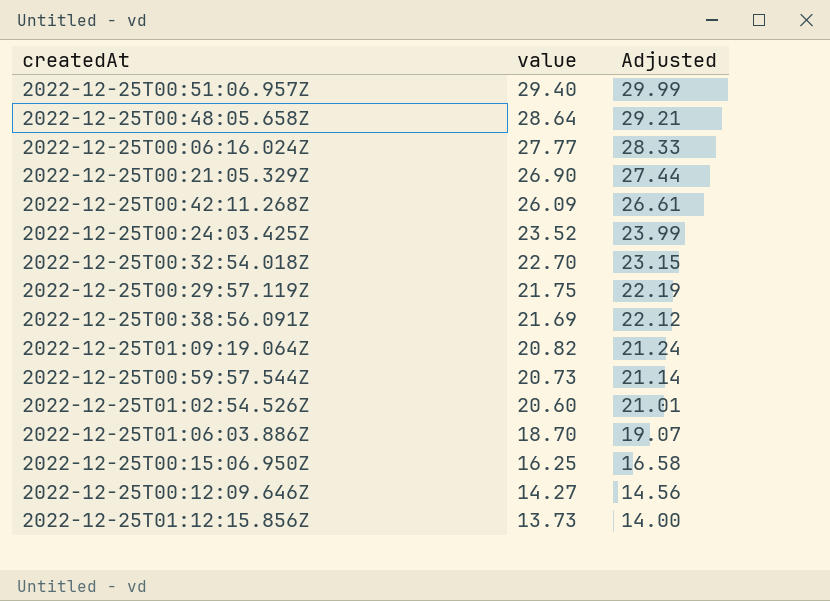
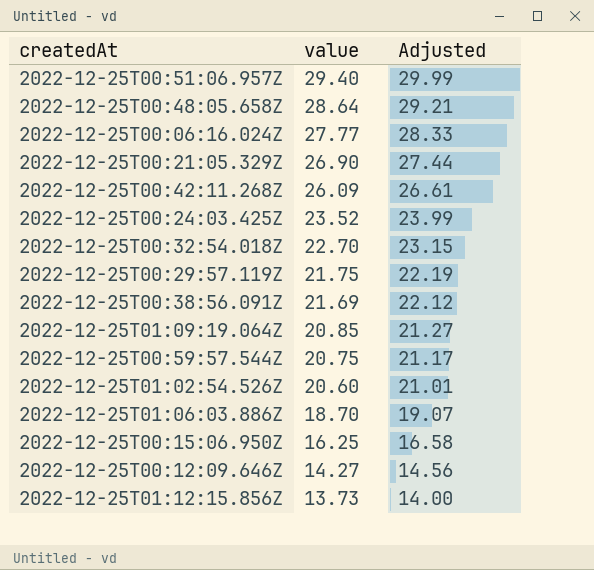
2022-12-25T01:09:19.064Z | value: 20.82 -> 20.85
2022-12-25T01:09:19.064Z | Adjusted: 21.24 -> 21.27
2022-12-25T00:59:57.544Z | value: 20.73 -> 20.75
2022-12-25T00:59:57.544Z | Adjusted: 21.14 -> 21.17

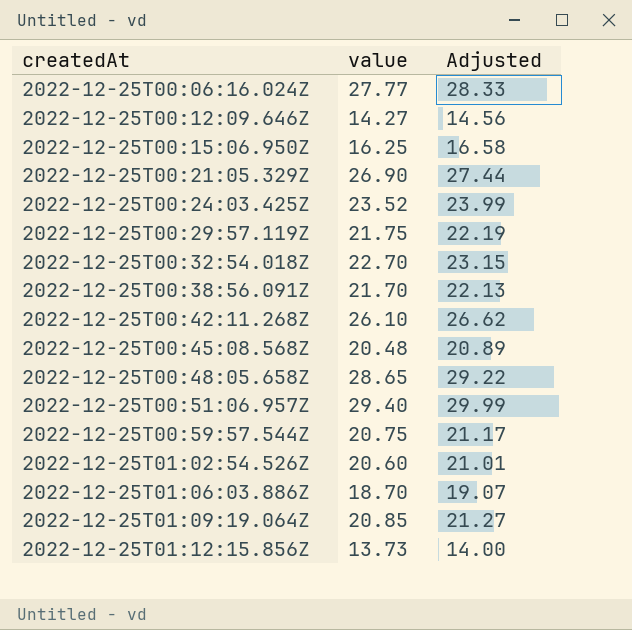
row order: value descending -> createdAt ascending
2022-12-25T00:38:56.091Z | value: 21.69 -> 21.70
2022-12-25T00:38:56.091Z | Adjusted: 22.12 -> 22.13
2022-12-25T00:42:11.268Z | value: 26.09 -> 26.10
2022-12-25T00:42:11.268Z | Adjusted: 26.61 -> 26.62
row 2022-12-25T00:45:08.568Z: none -> 20.48 | 20.89
2022-12-25T00:48:05.658Z | value: 28.64 -> 28.65
2022-12-25T00:48:05.658Z | Adjusted: 29.21 -> 29.22

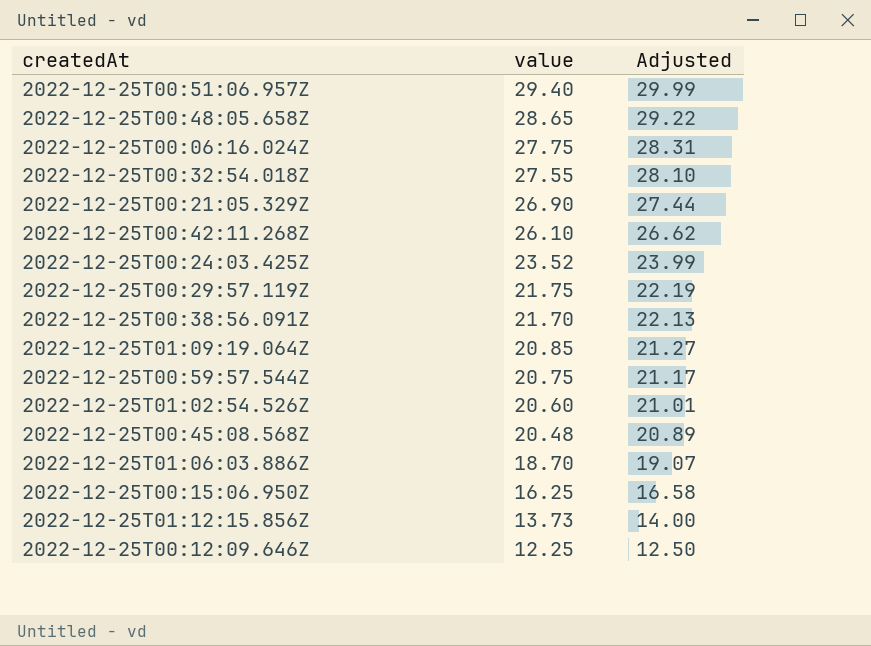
row order: createdAt ascending -> value descending
2022-12-25T00:06:16.024Z | value: 27.77 -> 27.75
2022-12-25T00:06:16.024Z | Adjusted: 28.33 -> 28.31
2022-12-25T00:32:54.018Z | value: 22.70 -> 27.55
2022-12-25T00:32:54.018Z | Adjusted: 23.15 -> 28.10
2022-12-25T00:12:09.646Z | value: 14.27 -> 12.25
2022-12-25T00:12:09.646Z | Adjusted: 14.56 -> 12.50

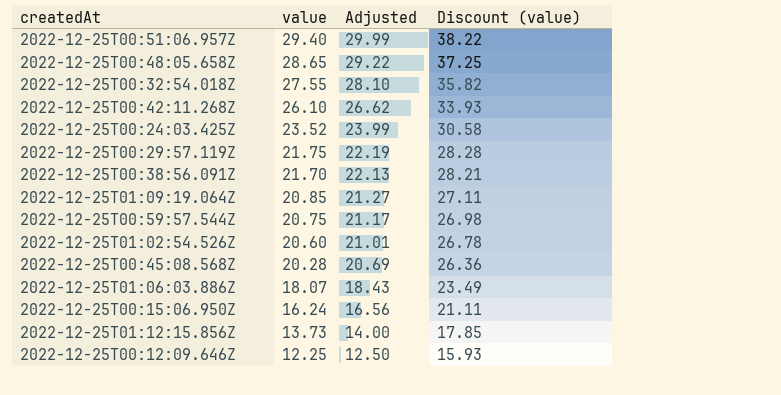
column Discount (value) | formula: none -> [value] * 1.3
row 2022-12-25T00:06:16.024Z: 27.75 | 28.31 -> none
row 2022-12-25T00:21:05.329Z: 26.90 | 27.44 -> none
2022-12-25T00:45:08.568Z | value: 20.48 -> 20.28
2022-12-25T00:45:08.568Z | Adjusted: 20.89 -> 20.69
2022-12-25T01:06:03.886Z | value: 18.70 -> 18.07
2022-12-25T01:06:03.886Z | Adjusted: 19.07 -> 18.43
2022-12-25T00:15:06.950Z | value: 16.25 -> 16.24
2022-12-25T00:15:06.950Z | Adjusted: 16.58 -> 16.56

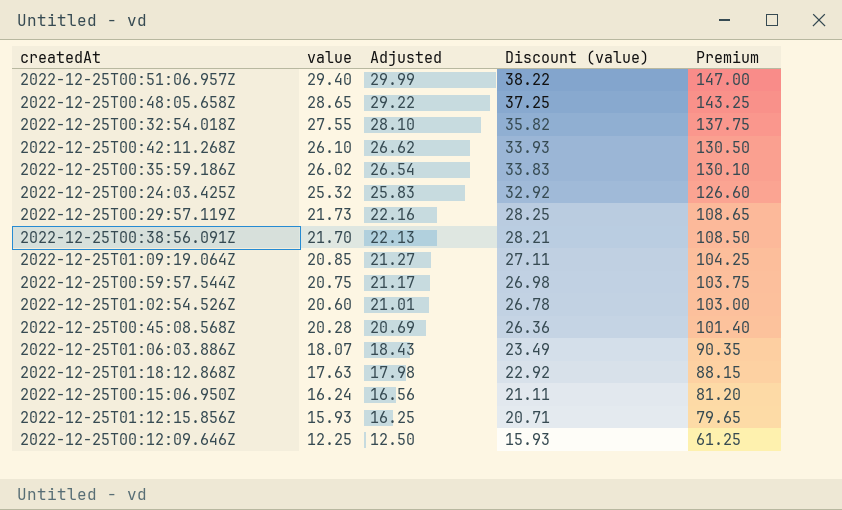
column Premium | formula: none -> [value] * 5
row 2022-12-25T00:35:59.186Z: none -> 26.02 | 26.54 | 33.83 | 130.10
2022-12-25T00:24:03.425Z | value: 23.52 -> 25.32
2022-12-25T00:24:03.425Z | Adjusted: 23.99 -> 25.83
2022-12-25T00:24:03.425Z | Discount (value): 30.58 -> 32.92
2022-12-25T00:29:57.119Z | value: 21.75 -> 21.73
2022-12-25T00:29:57.119Z | Adjusted: 22.19 -> 22.16
2022-12-25T00:29:57.119Z | Discount (value): 28.28 -> 28.25
row 2022-12-25T01:18:12.868Z: none -> 17.63 | 17.98 | 22.92 | 88.15
2022-12-25T01:12:15.856Z | value: 13.73 -> 15.93
2022-12-25T01:12:15.856Z | Adjusted: 14.00 -> 16.25
2022-12-25T01:12:15.856Z | Discount (value): 17.85 -> 20.71

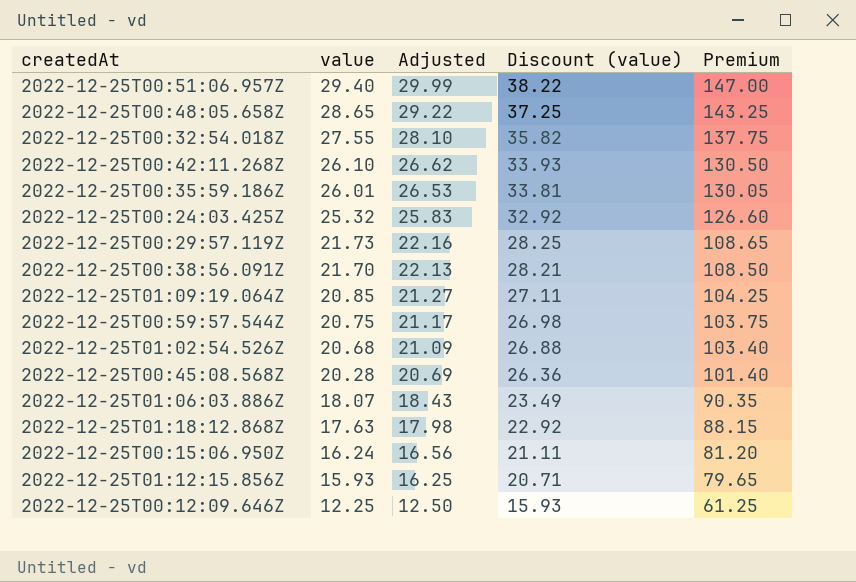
2022-12-25T00:35:59.186Z | value: 26.02 -> 26.01
2022-12-25T00:35:59.186Z | Adjusted: 26.54 -> 26.53
2022-12-25T00:35:59.186Z | Discount (value): 33.83 -> 33.81
2022-12-25T00:35:59.186Z | Premium: 130.10 -> 130.05
2022-12-25T01:02:54.526Z | value: 20.60 -> 20.68
2022-12-25T01:02:54.526Z | Adjusted: 21.01 -> 21.09
2022-12-25T01:02:54.526Z | Discount (value): 26.78 -> 26.88
2022-12-25T01:02:54.526Z | Premium: 103.00 -> 103.40

